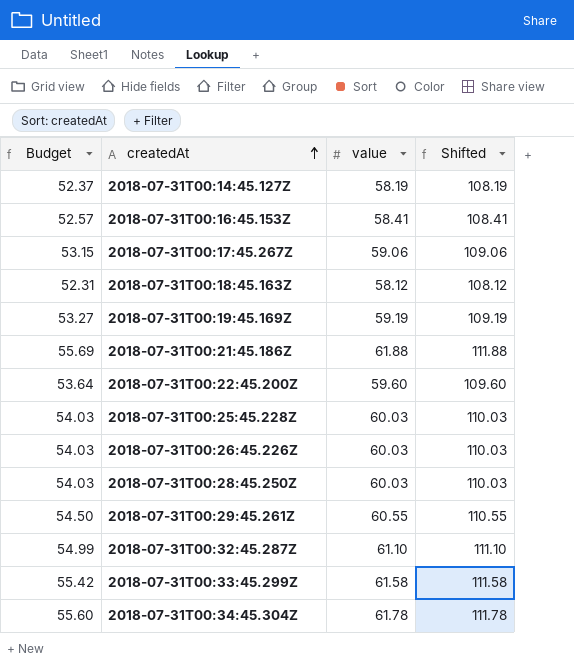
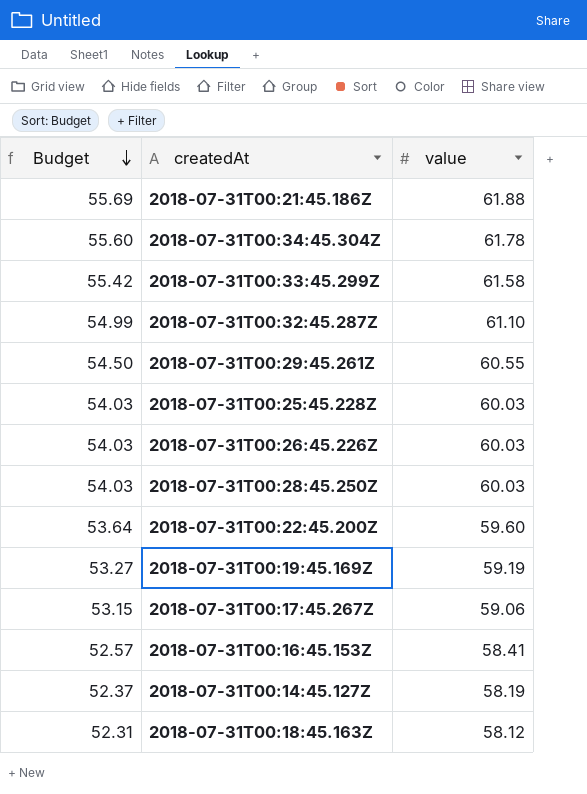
row order: createdAt ascending -> Budget descending
column Shifted | formula: [value] + 50 -> none

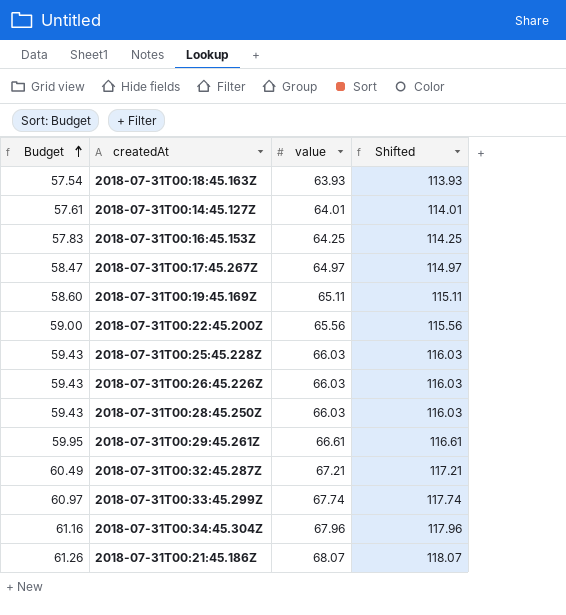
row order: Budget descending -> Budget ascending
column Shifted | formula: none -> [value] + 50
2018-07-31T00:18:45.163Z | Budget: 52.31 -> 57.54
2018-07-31T00:18:45.163Z | value: 58.12 -> 63.93
2018-07-31T00:14:45.127Z | Budget: 52.37 -> 57.61
2018-07-31T00:14:45.127Z | value: 58.19 -> 64.01
2018-07-31T00:16:45.153Z | Budget: 52.57 -> 57.83
2018-07-31T00:16:45.153Z | value: 58.41 -> 64.25
2018-07-31T00:17:45.267Z | Budget: 53.15 -> 58.47
2018-07-31T00:17:45.267Z | value: 59.06 -> 64.97
2018-07-31T00:19:45.169Z | Budget: 53.27 -> 58.60
2018-07-31T00:19:45.169Z | value: 59.19 -> 65.11
2018-07-31T00:22:45.200Z | Budget: 53.64 -> 59.00
2018-07-31T00:22:45.200Z | value: 59.60 -> 65.56
2018-07-31T00:25:45.228Z | Budget: 54.03 -> 59.43
2018-07-31T00:25:45.228Z | value: 60.03 -> 66.03
2018-07-31T00:26:45.226Z | Budget: 54.03 -> 59.43
2018-07-31T00:26:45.226Z | value: 60.03 -> 66.03
2018-07-31T00:28:45.250Z | Budget: 54.03 -> 59.43
2018-07-31T00:28:45.250Z | value: 60.03 -> 66.03
2018-07-31T00:29:45.261Z | Budget: 54.50 -> 59.95
2018-07-31T00:29:45.261Z | value: 60.55 -> 66.61
2018-07-31T00:32:45.287Z | Budget: 54.99 -> 60.49
2018-07-31T00:32:45.287Z | value: 61.10 -> 67.21
2018-07-31T00:33:45.299Z | Budget: 55.42 -> 60.97
2018-07-31T00:33:45.299Z | value: 61.58 -> 67.74
2018-07-31T00:34:45.304Z | Budget: 55.60 -> 61.16
2018-07-31T00:34:45.304Z | value: 61.78 -> 67.96
2018-07-31T00:21:45.186Z | Budget: 55.69 -> 61.26
2018-07-31T00:21:45.186Z | value: 61.88 -> 68.07

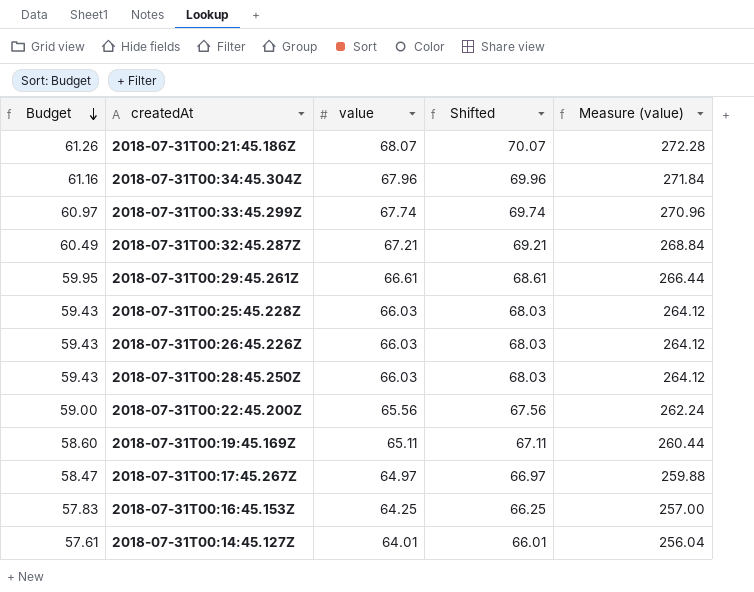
row order: Budget ascending -> Budget descending
column Shifted | formula: [value] + 50 -> [value] + 2
column Measure (value) | formula: none -> [value] * 4
row 2018-07-31T00:18:45.163Z: 57.54 | 63.93 | 113.93 -> none

